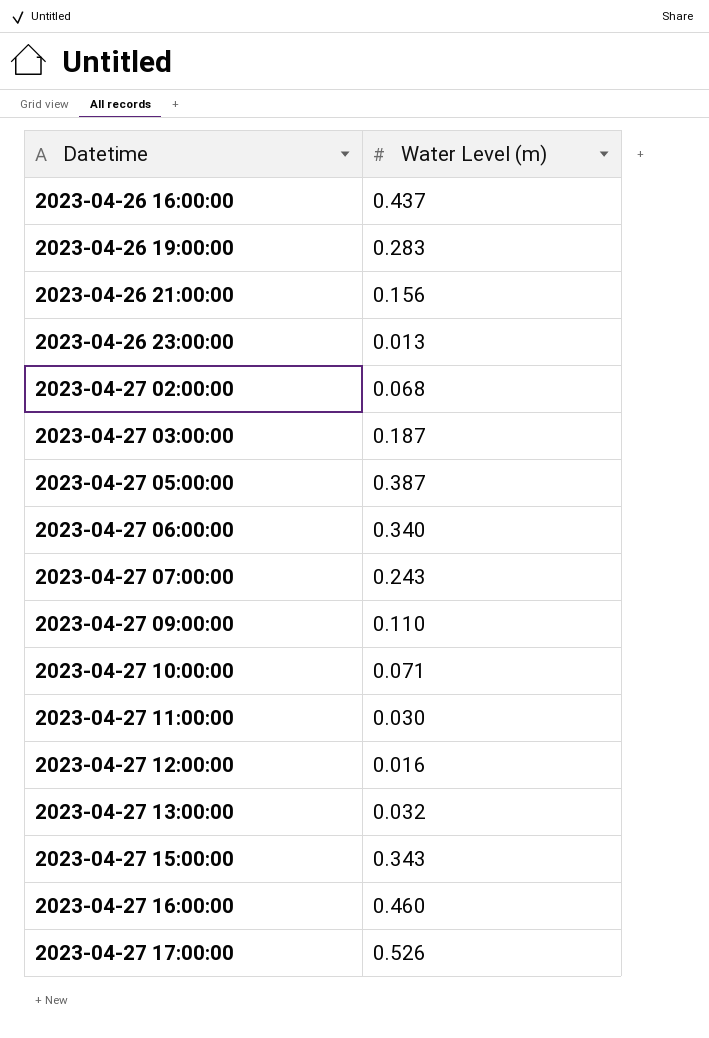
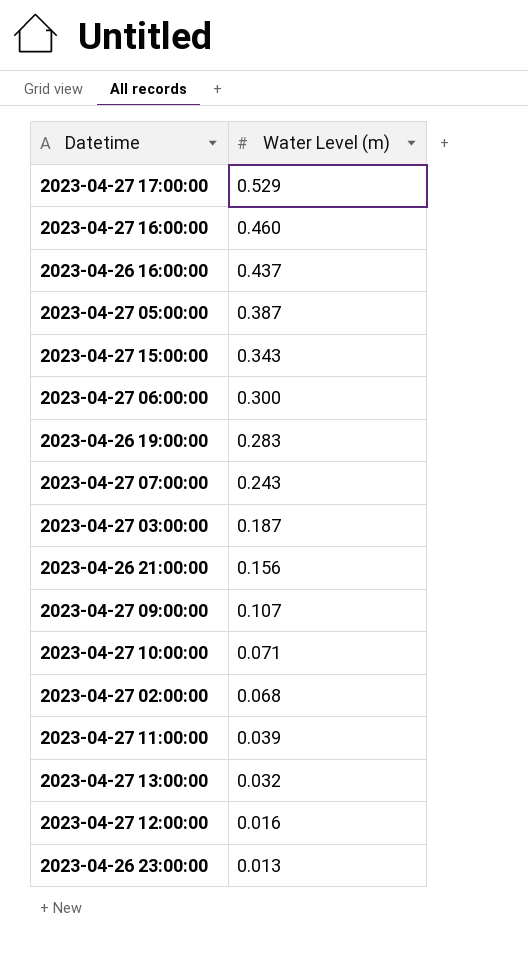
row order: Datetime ascending -> Water Level (m) descending
2023-04-27 17:00:00 | Water Level (m): 0.526 -> 0.529
2023-04-27 06:00:00 | Water Level (m): 0.340 -> 0.300
2023-04-27 09:00:00 | Water Level (m): 0.110 -> 0.107
2023-04-27 11:00:00 | Water Level (m): 0.030 -> 0.039

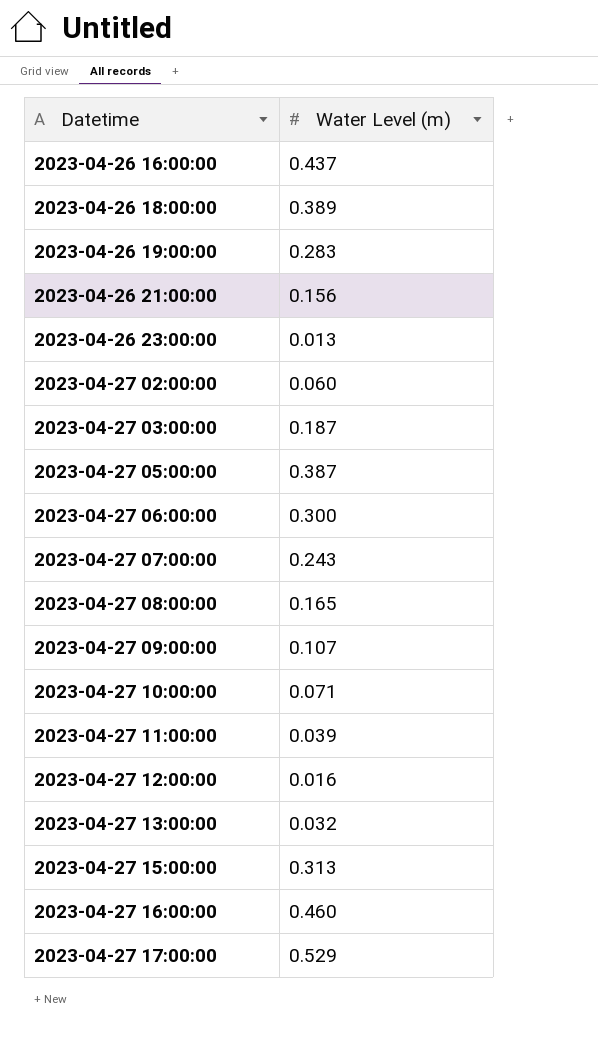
row order: Water Level (m) descending -> Datetime ascending
row 2023-04-26 18:00:00: none -> 0.389
2023-04-27 02:00:00 | Water Level (m): 0.068 -> 0.060
row 2023-04-27 08:00:00: none -> 0.165
2023-04-27 15:00:00 | Water Level (m): 0.343 -> 0.313

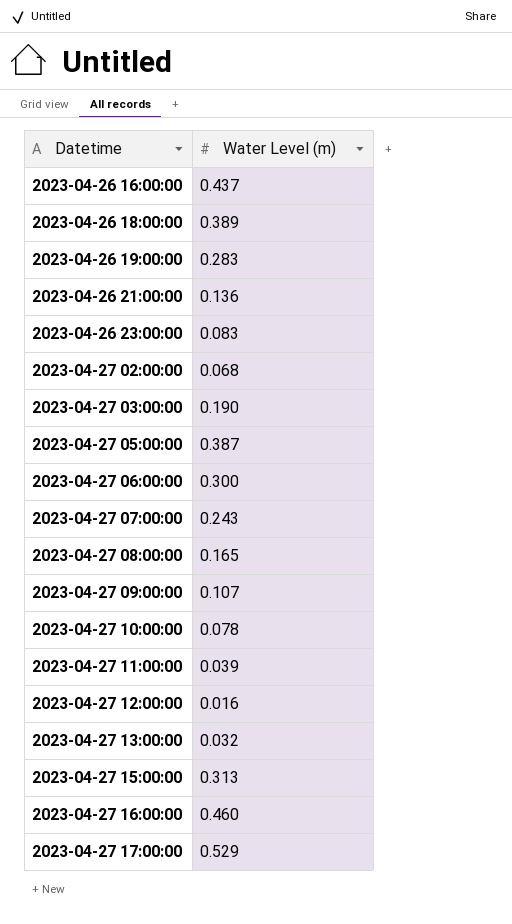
2023-04-26 21:00:00 | Water Level (m): 0.156 -> 0.136
2023-04-26 23:00:00 | Water Level (m): 0.013 -> 0.083
2023-04-27 02:00:00 | Water Level (m): 0.060 -> 0.068
2023-04-27 03:00:00 | Water Level (m): 0.187 -> 0.190
2023-04-27 10:00:00 | Water Level (m): 0.071 -> 0.078

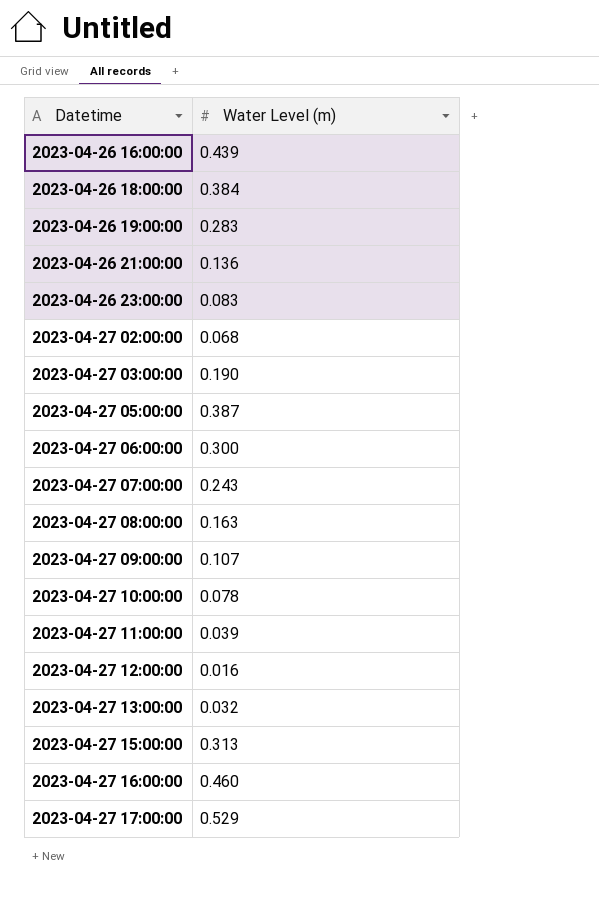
2023-04-26 16:00:00 | Water Level (m): 0.437 -> 0.439
2023-04-26 18:00:00 | Water Level (m): 0.389 -> 0.384
2023-04-27 08:00:00 | Water Level (m): 0.165 -> 0.163

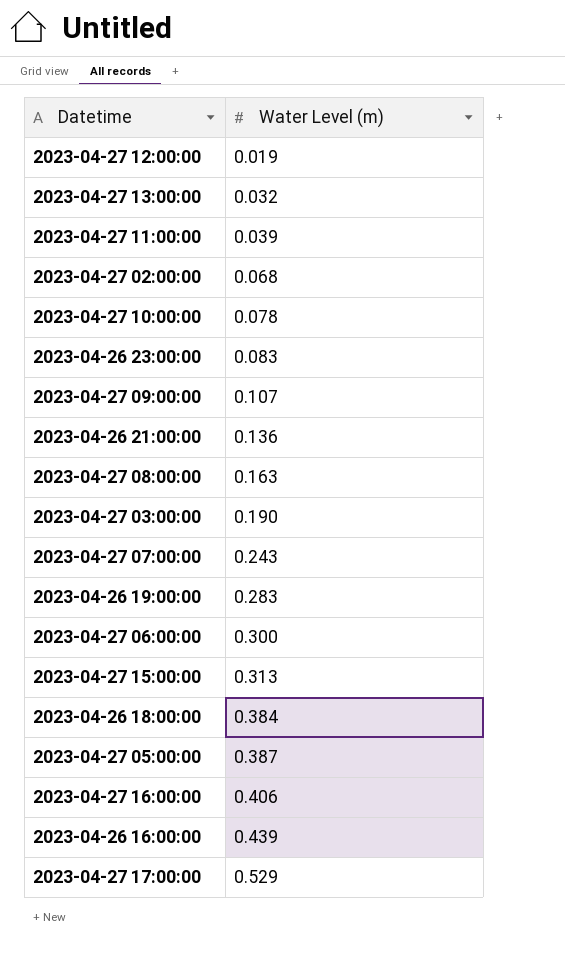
row order: Datetime ascending -> Water Level (m) ascending
2023-04-27 12:00:00 | Water Level (m): 0.016 -> 0.019
2023-04-27 16:00:00 | Water Level (m): 0.460 -> 0.406

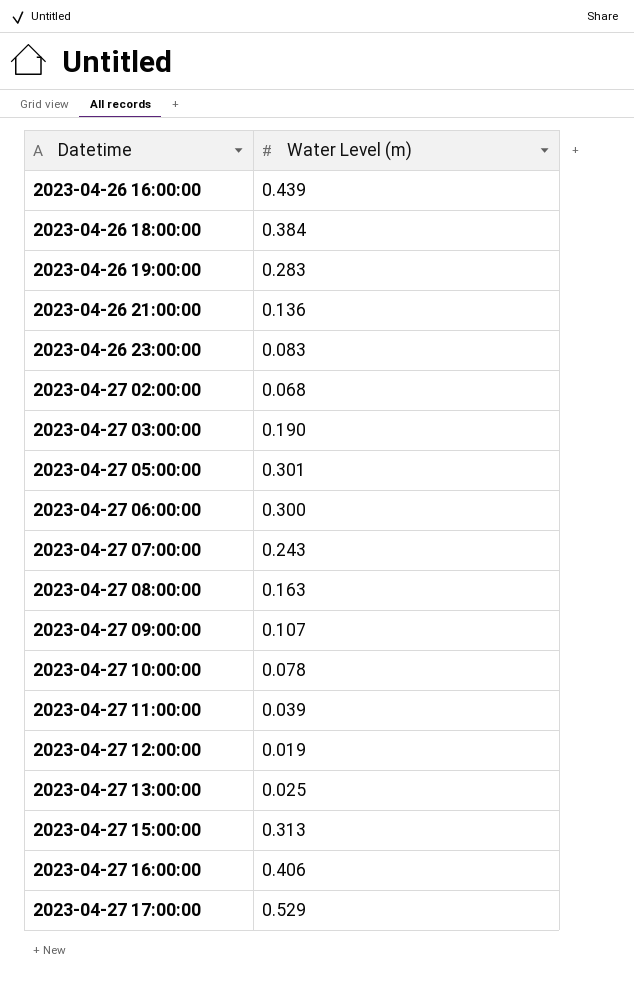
row order: Water Level (m) ascending -> Datetime ascending
2023-04-27 05:00:00 | Water Level (m): 0.387 -> 0.301
2023-04-27 13:00:00 | Water Level (m): 0.032 -> 0.025

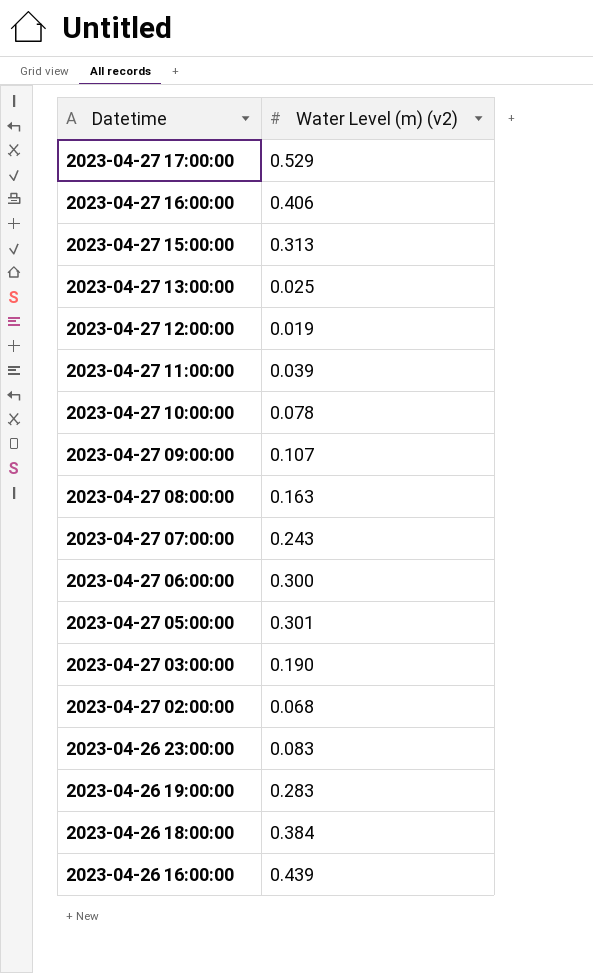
row order: Datetime ascending -> Datetime descending
column name: Water Level (m) -> Water Level (m) (v2)
row 2023-04-26 21:00:00: 0.136 -> none

